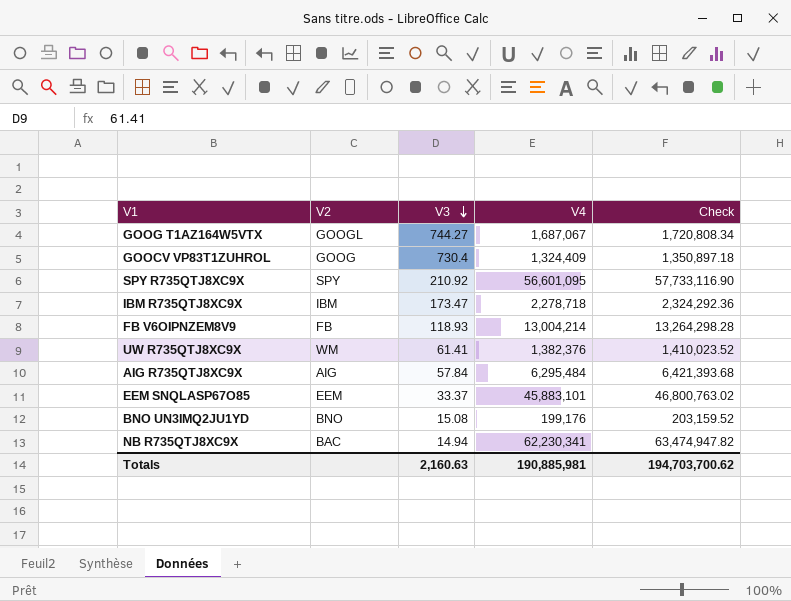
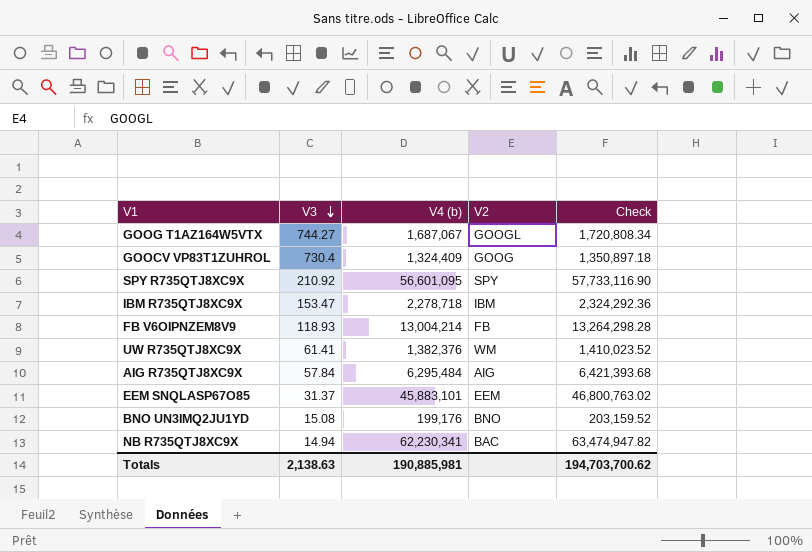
column name: V4 -> V4 (b)
column V2 | position: 2 -> 4
IBM R735QTJ8XC9X | V3: 173.47 -> 153.47
EEM SNQLASP67O85 | V3: 33.37 -> 31.37
Totals | V3: 2,160.63 -> 2,138.63

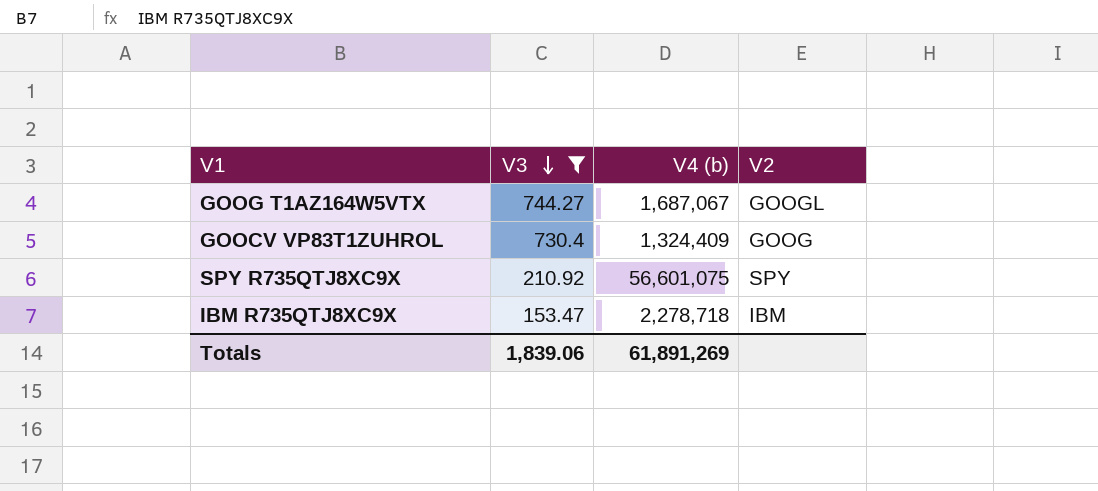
filter: none -> V3 >= 153.47
column Check | formula: [V4 (b)] * 1.02 -> none
SPY R735QTJ8XC9X | V4 (b): 56,601,095 -> 56,601,075
Totals | V3: 2,138.63 -> 1,839.06
Totals | V4 (b): 190,885,981 -> 61,891,269

